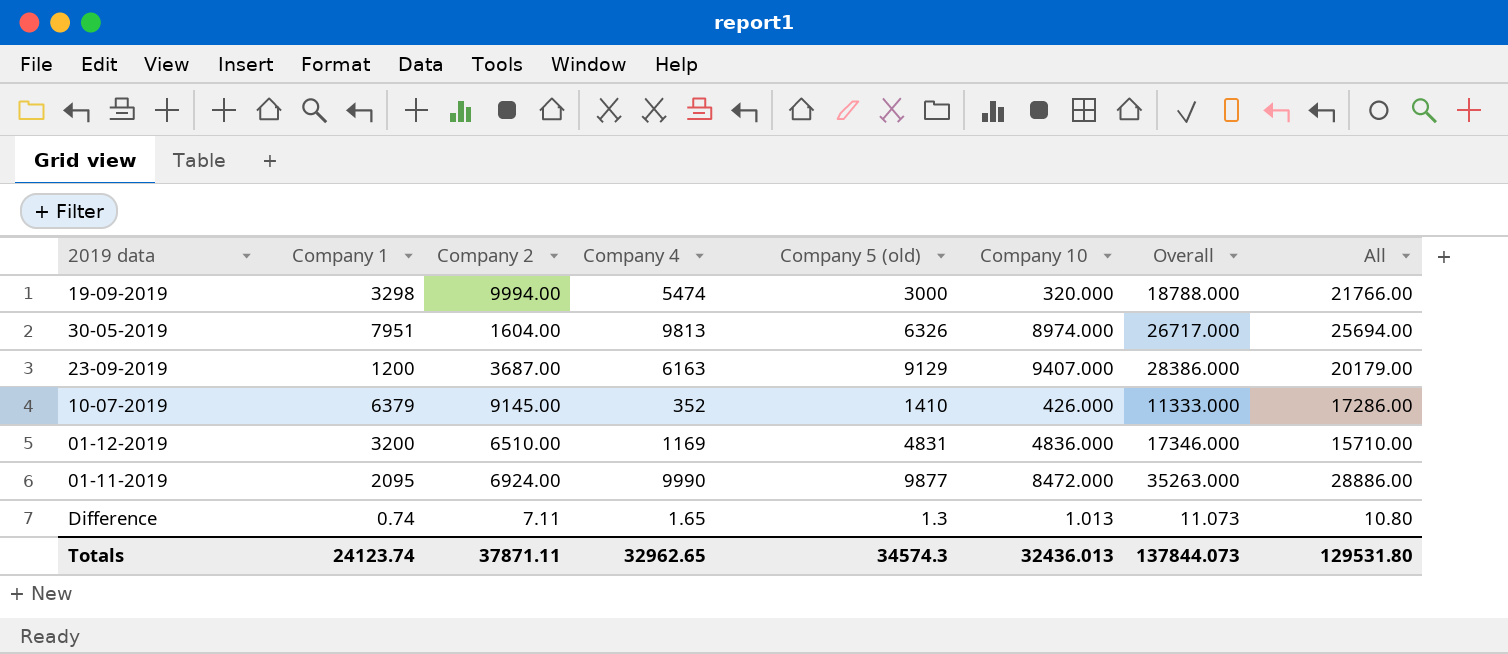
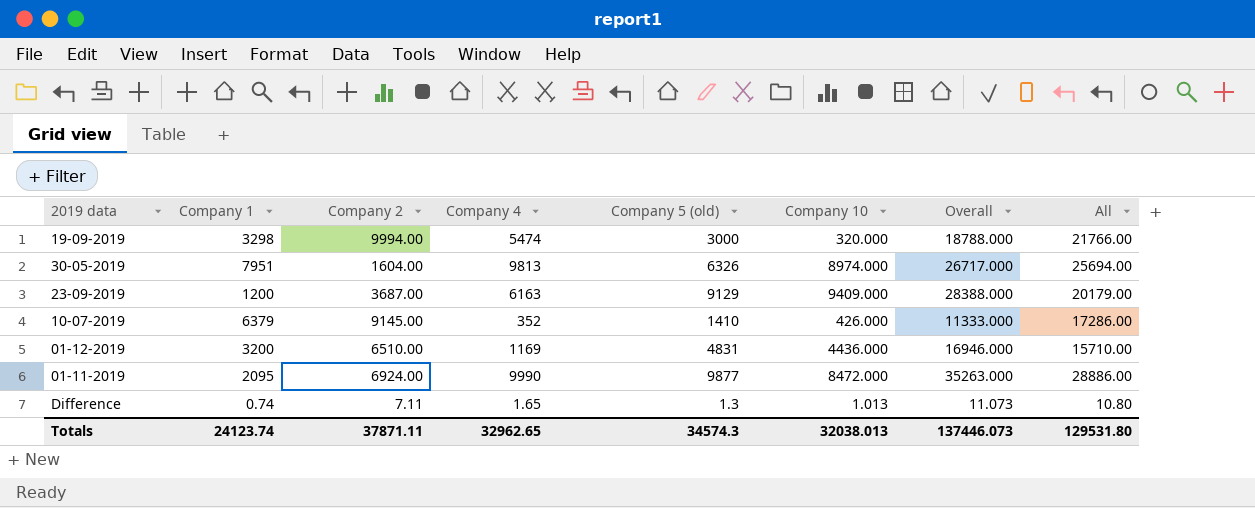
23-09-2019 | Company 10: 9407.000 -> 9409.000
23-09-2019 | Overall: 28386.000 -> 28388.000
01-12-2019 | Company 10: 4836.000 -> 4436.000
01-12-2019 | Overall: 17346.000 -> 16946.000
Totals | Company 10: 32436.013 -> 32038.013
Totals | Overall: 137844.073 -> 137446.073

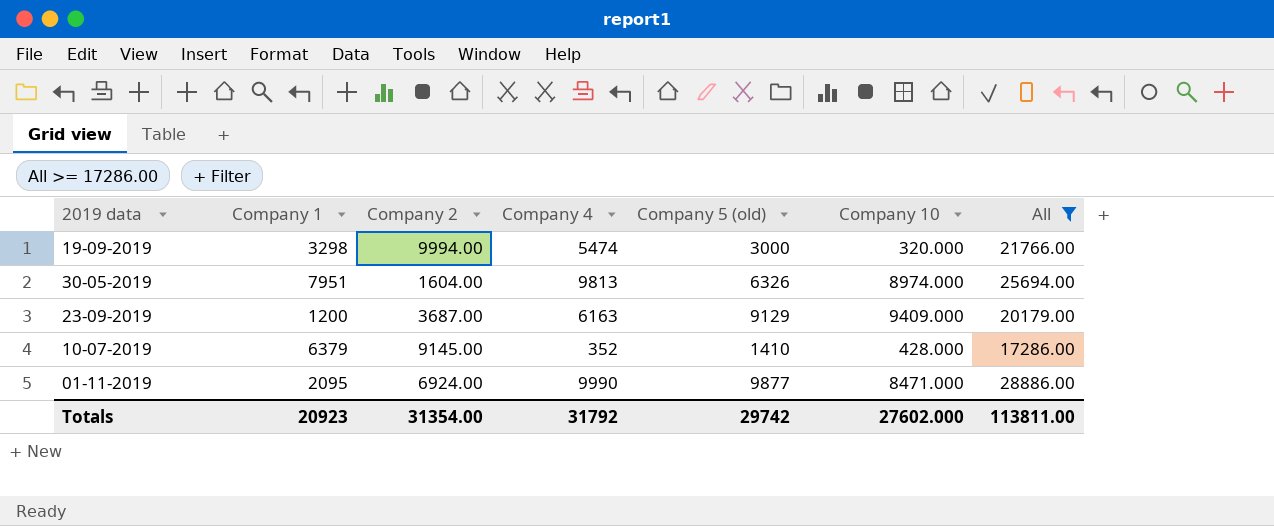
filter: none -> All >= 17286.00
column Overall | formula: [Company 2] + [Company 4] + [Company 5 (old)] + [Company 10] -> none
10-07-2019 | Company 10: 426.000 -> 428.000
01-11-2019 | Company 10: 8472.000 -> 8471.000
Totals | Company 1: 24123.74 -> 20923
Totals | Company 2: 37871.11 -> 31354.00
Totals | Company 4: 32962.65 -> 31792
Totals | Company 5 (old): 34574.3 -> 29742
Totals | Company 10: 32038.013 -> 27602.000
Totals | All: 129531.80 -> 113811.00

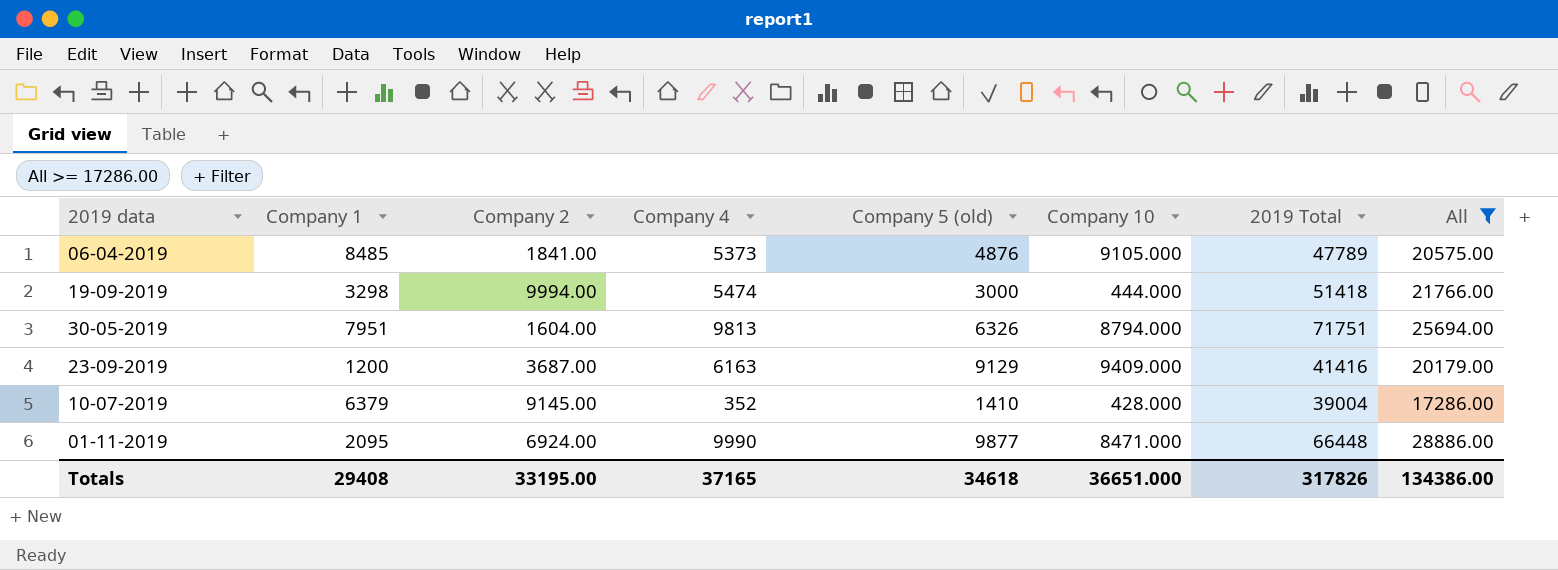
column 2019 Total | position: none -> 7
row 06-04-2019: none -> 8485 | 1841.00 | 5373 | 4876 | 9105.000 | 47789 | 20575.00
19-09-2019 | Company 10: 320.000 -> 444.000
30-05-2019 | Company 10: 8974.000 -> 8794.000
Totals | Company 1: 20923 -> 29408
Totals | Company 2: 31354.00 -> 33195.00
Totals | Company 4: 31792 -> 37165
Totals | Company 5 (old): 29742 -> 34618
Totals | Company 10: 27602.000 -> 36651.000
Totals | All: 113811.00 -> 134386.00

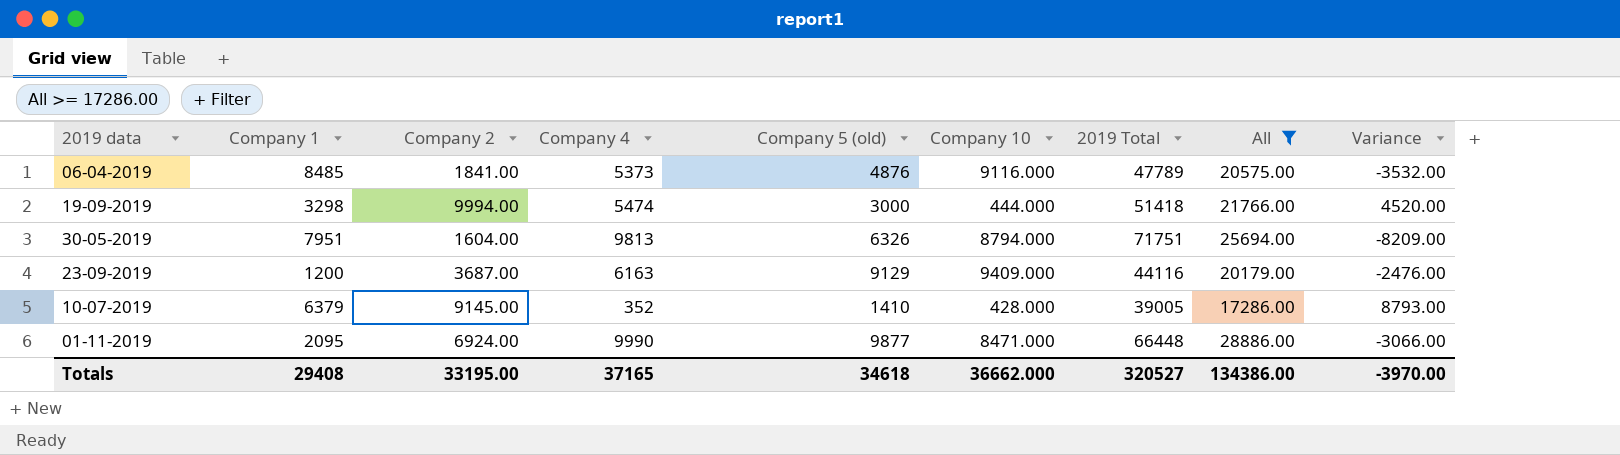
column Variance | formula: none -> [Company 2] - [Company 4]
06-04-2019 | Company 10: 9105.000 -> 9116.000
23-09-2019 | 2019 Total: 41416 -> 44116
10-07-2019 | 2019 Total: 39004 -> 39005
Totals | Company 10: 36651.000 -> 36662.000
Totals | 2019 Total: 317826 -> 320527

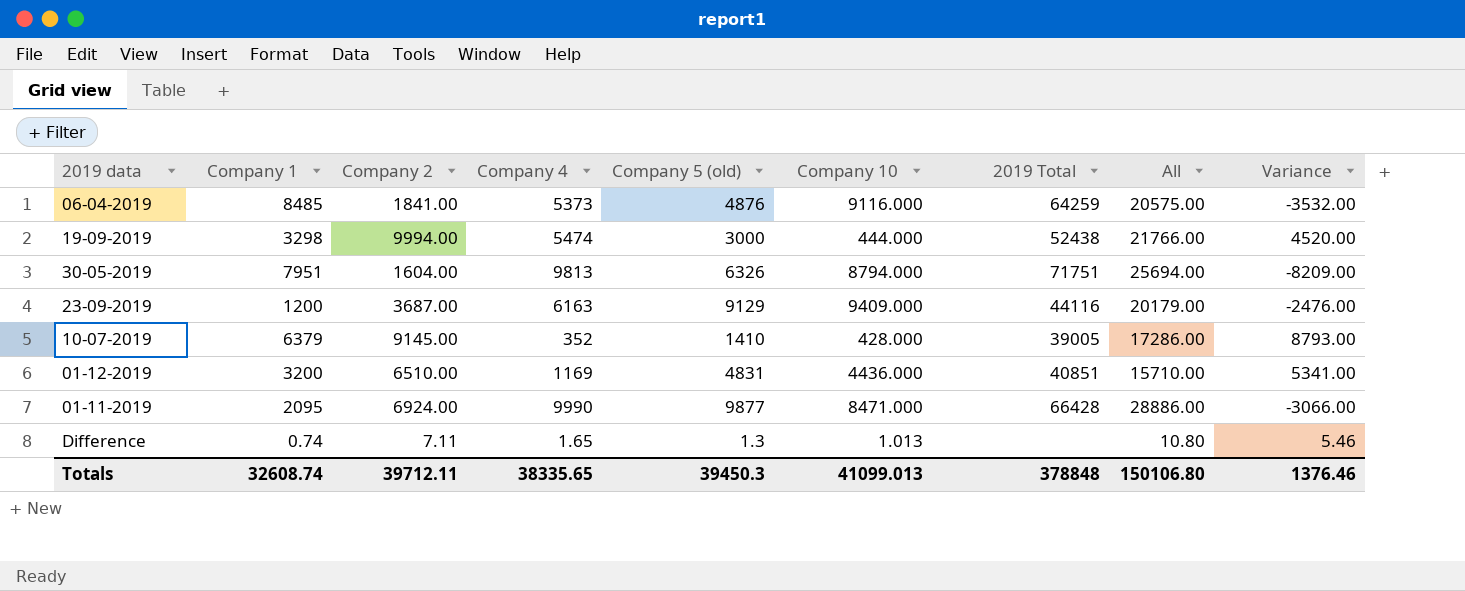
filter: All >= 17286.00 -> none
06-04-2019 | 2019 Total: 47789 -> 64259
19-09-2019 | 2019 Total: 51418 -> 52438
01-11-2019 | 2019 Total: 66448 -> 66428
Totals | Company 1: 29408 -> 32608.74
Totals | Company 2: 33195.00 -> 39712.11
Totals | Company 4: 37165 -> 38335.65
Totals | Company 5 (old): 34618 -> 39450.3
Totals | Company 10: 36662.000 -> 41099.013
Totals | 2019 Total: 320527 -> 378848
Totals | All: 134386.00 -> 150106.80
Totals | Variance: -3970.00 -> 1376.46

